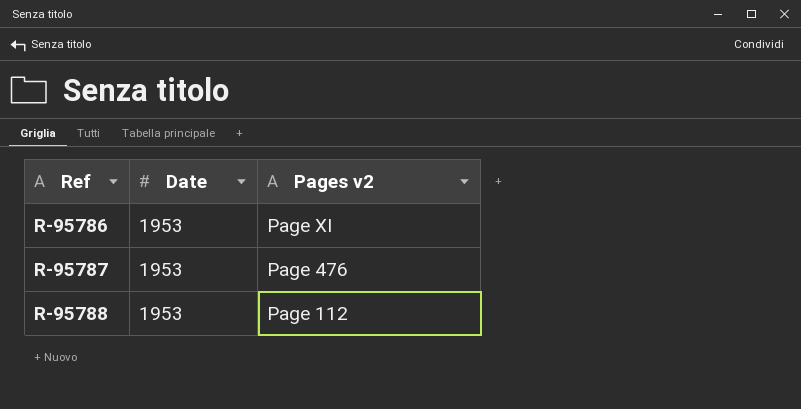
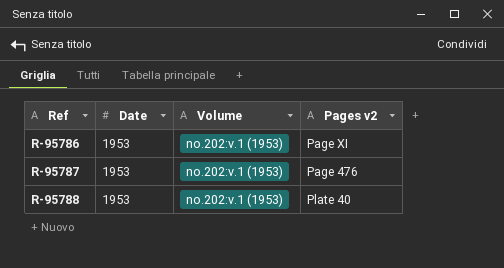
column Volume | position: none -> 3
R-95788 | Pages v2: Page 112 -> Plate 40

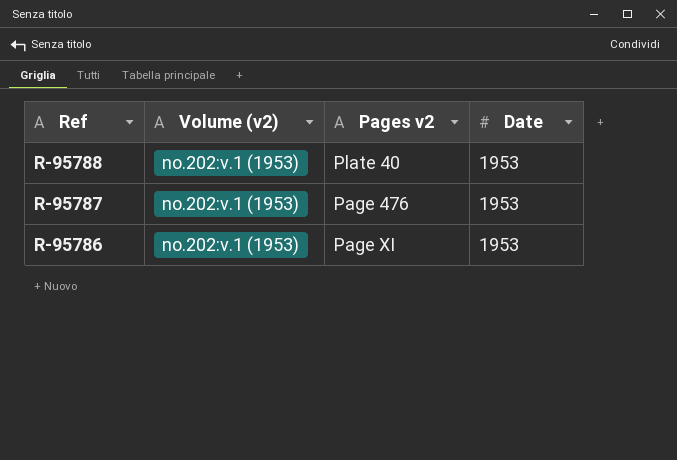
row order: Ref ascending -> Ref descending
column name: Volume -> Volume (v2)
column Date | position: 2 -> 4

